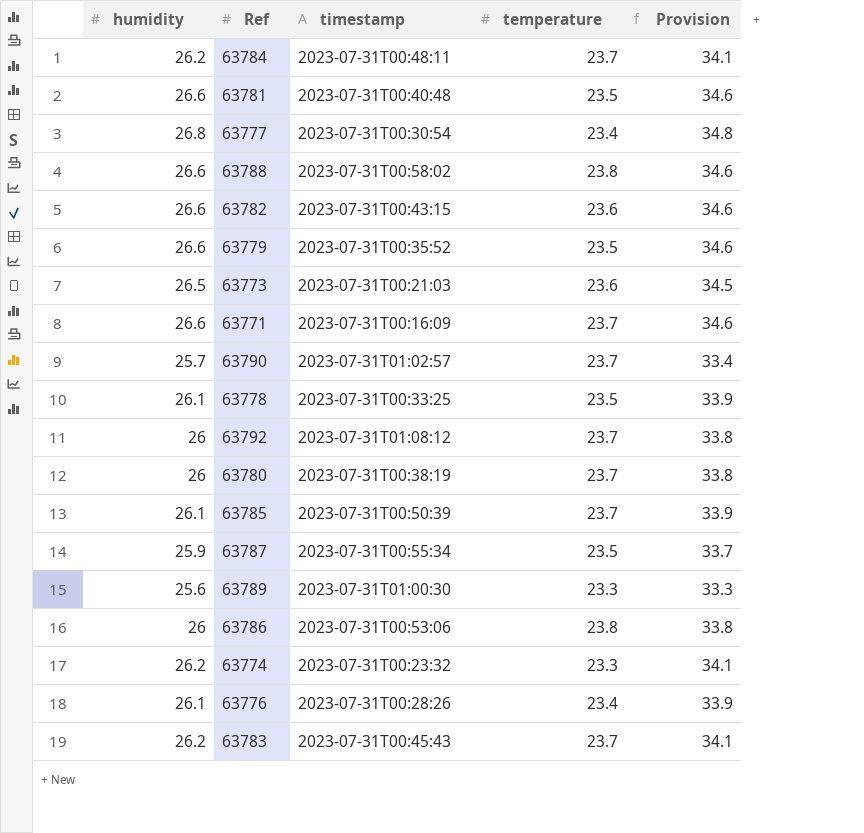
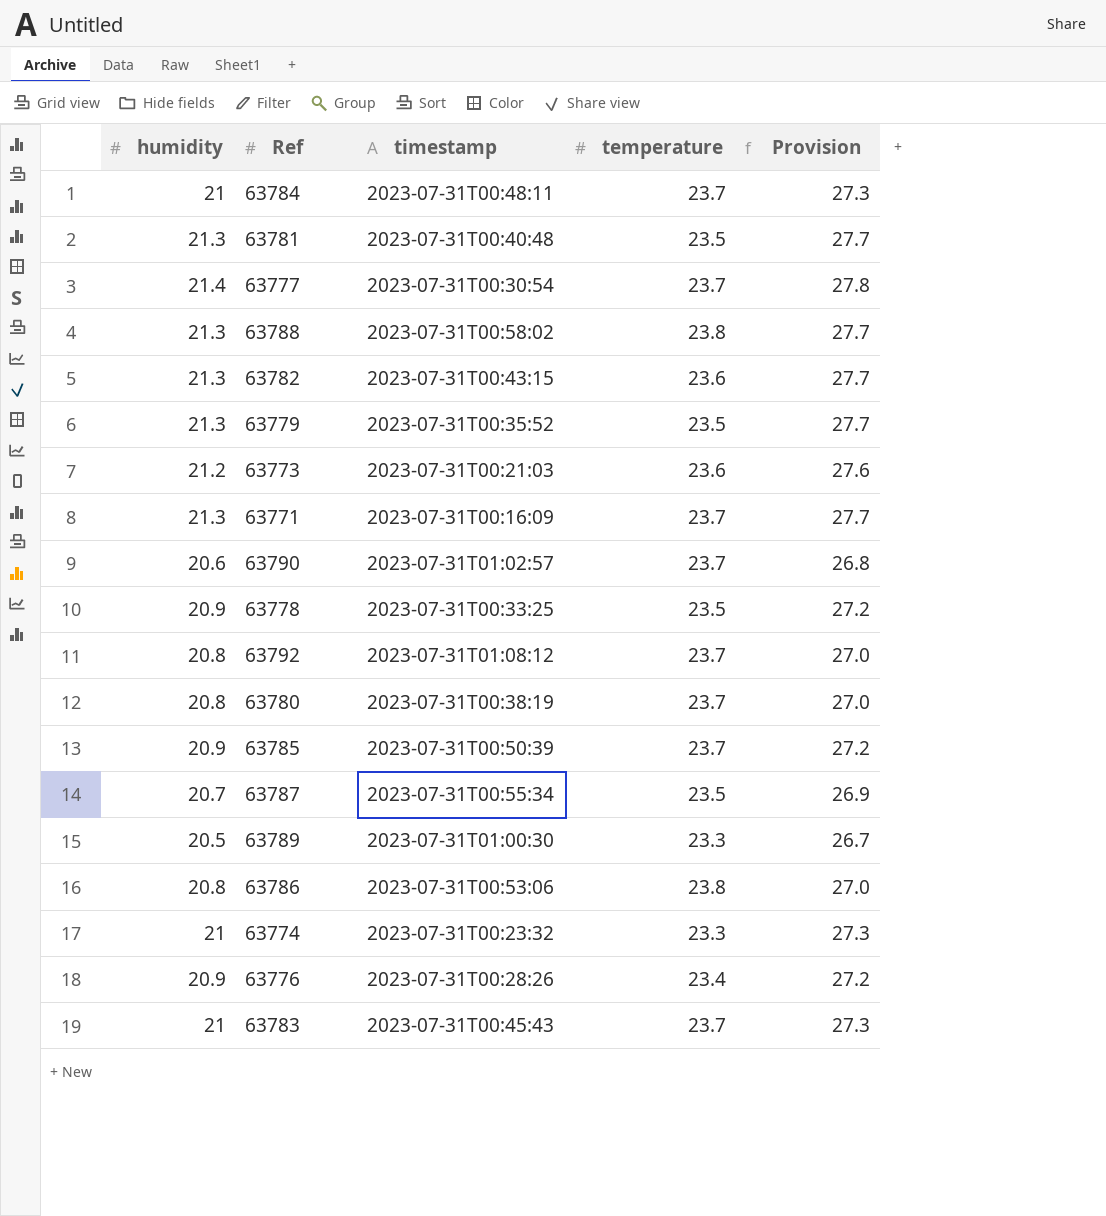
63784 | humidity: 26.2 -> 21
63784 | Provision: 34.1 -> 27.3
63781 | humidity: 26.6 -> 21.3
63781 | Provision: 34.6 -> 27.7
63777 | humidity: 26.8 -> 21.4
63777 | temperature: 23.4 -> 23.7
63777 | Provision: 34.8 -> 27.8
63788 | humidity: 26.6 -> 21.3
63788 | Provision: 34.6 -> 27.7
63782 | humidity: 26.6 -> 21.3
63782 | Provision: 34.6 -> 27.7
63779 | humidity: 26.6 -> 21.3
63779 | Provision: 34.6 -> 27.7
63773 | humidity: 26.5 -> 21.2
63773 | Provision: 34.5 -> 27.6
63771 | humidity: 26.6 -> 21.3
63771 | Provision: 34.6 -> 27.7
63790 | humidity: 25.7 -> 20.6
63790 | Provision: 33.4 -> 26.8
63778 | humidity: 26.1 -> 20.9
63778 | Provision: 33.9 -> 27.2
63792 | humidity: 26 -> 20.8
63792 | Provision: 33.8 -> 27.0
63780 | humidity: 26 -> 20.8
63780 | Provision: 33.8 -> 27.0
63785 | humidity: 26.1 -> 20.9
63785 | Provision: 33.9 -> 27.2
63787 | humidity: 25.9 -> 20.7
63787 | Provision: 33.7 -> 26.9
63789 | humidity: 25.6 -> 20.5
63789 | Provision: 33.3 -> 26.7
63786 | humidity: 26 -> 20.8
63786 | Provision: 33.8 -> 27.0
63774 | humidity: 26.2 -> 21
63774 | Provision: 34.1 -> 27.3
63776 | humidity: 26.1 -> 20.9
63776 | Provision: 33.9 -> 27.2
63783 | humidity: 26.2 -> 21
63783 | Provision: 34.1 -> 27.3

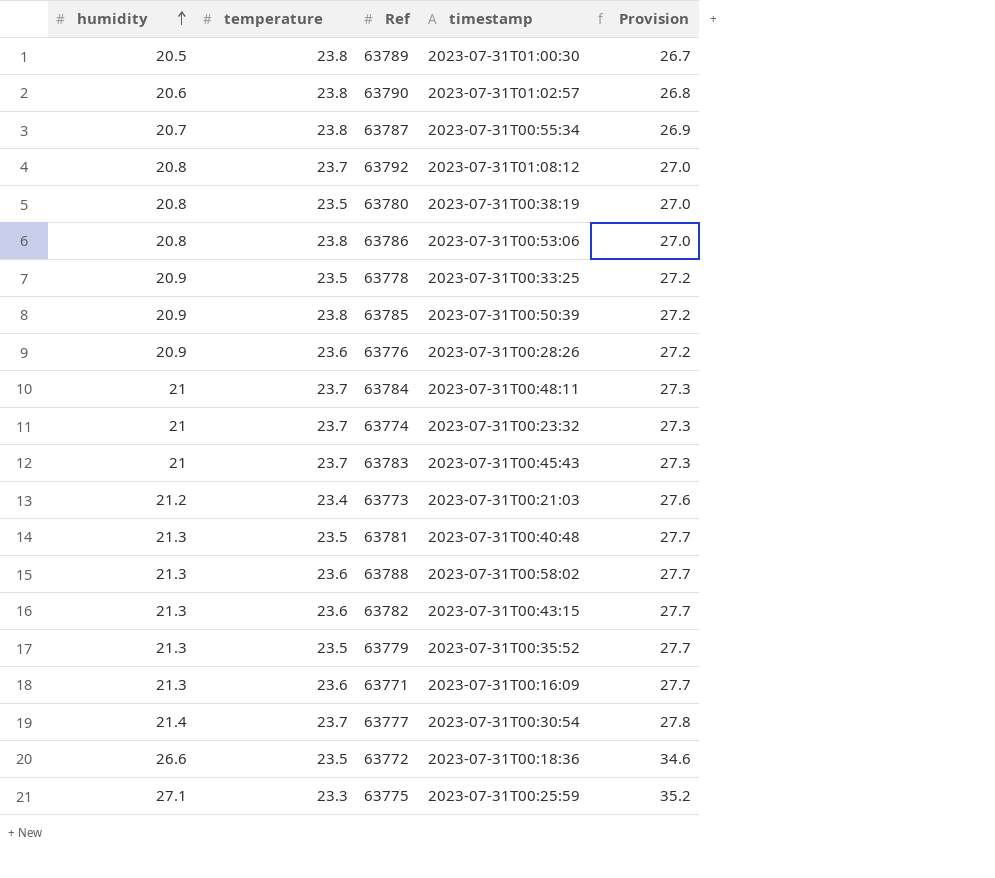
row order: none -> humidity ascending
column temperature | position: 4 -> 2
63789 | temperature: 23.3 -> 23.8
63790 | temperature: 23.7 -> 23.8
63787 | temperature: 23.5 -> 23.8
63780 | temperature: 23.7 -> 23.5
63785 | temperature: 23.7 -> 23.8
63776 | temperature: 23.4 -> 23.6
63774 | temperature: 23.3 -> 23.7
63773 | temperature: 23.6 -> 23.4
63788 | temperature: 23.8 -> 23.6
63771 | temperature: 23.7 -> 23.6
row 63772: none -> 26.6 | 23.5 | 2023-07-31T00:18:36 | 34.6
row 63775: none -> 27.1 | 23.3 | 2023-07-31T00:25:59 | 35.2

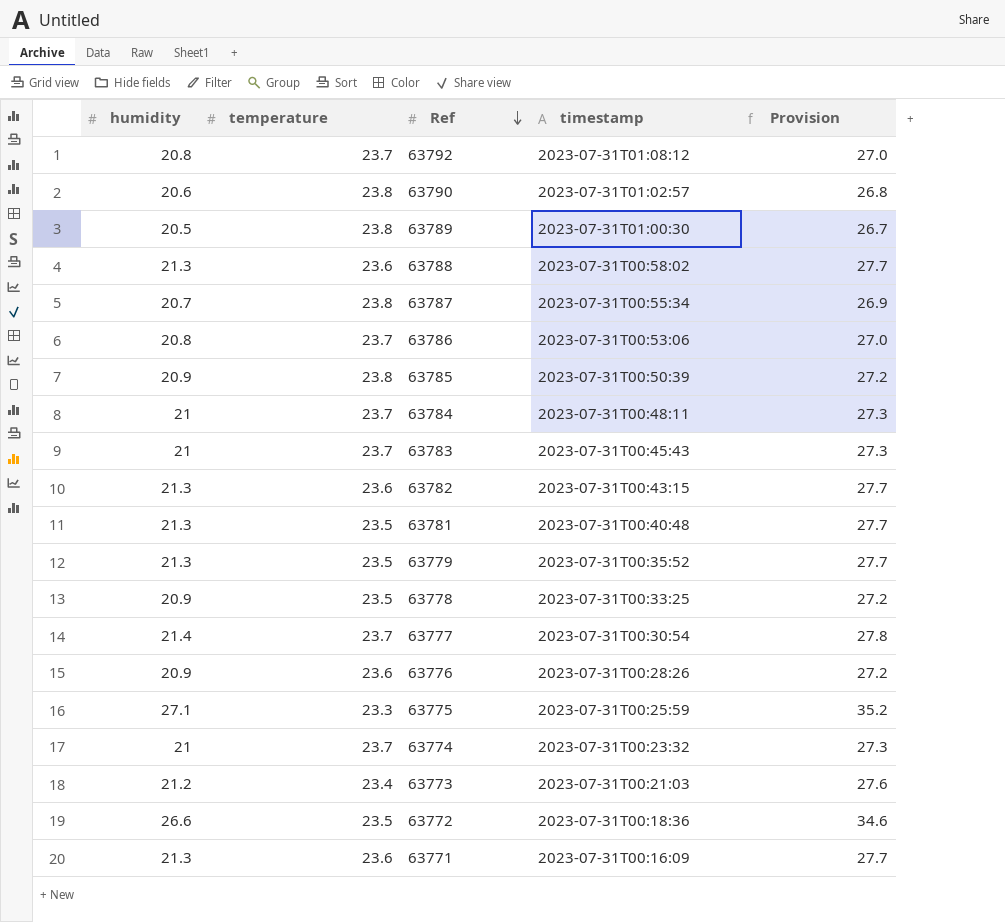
row order: humidity ascending -> Ref descending
row 63780: 20.8 | 23.5 | 2023-07-31T00:38:19 | 27.0 -> none
63786 | temperature: 23.8 -> 23.7

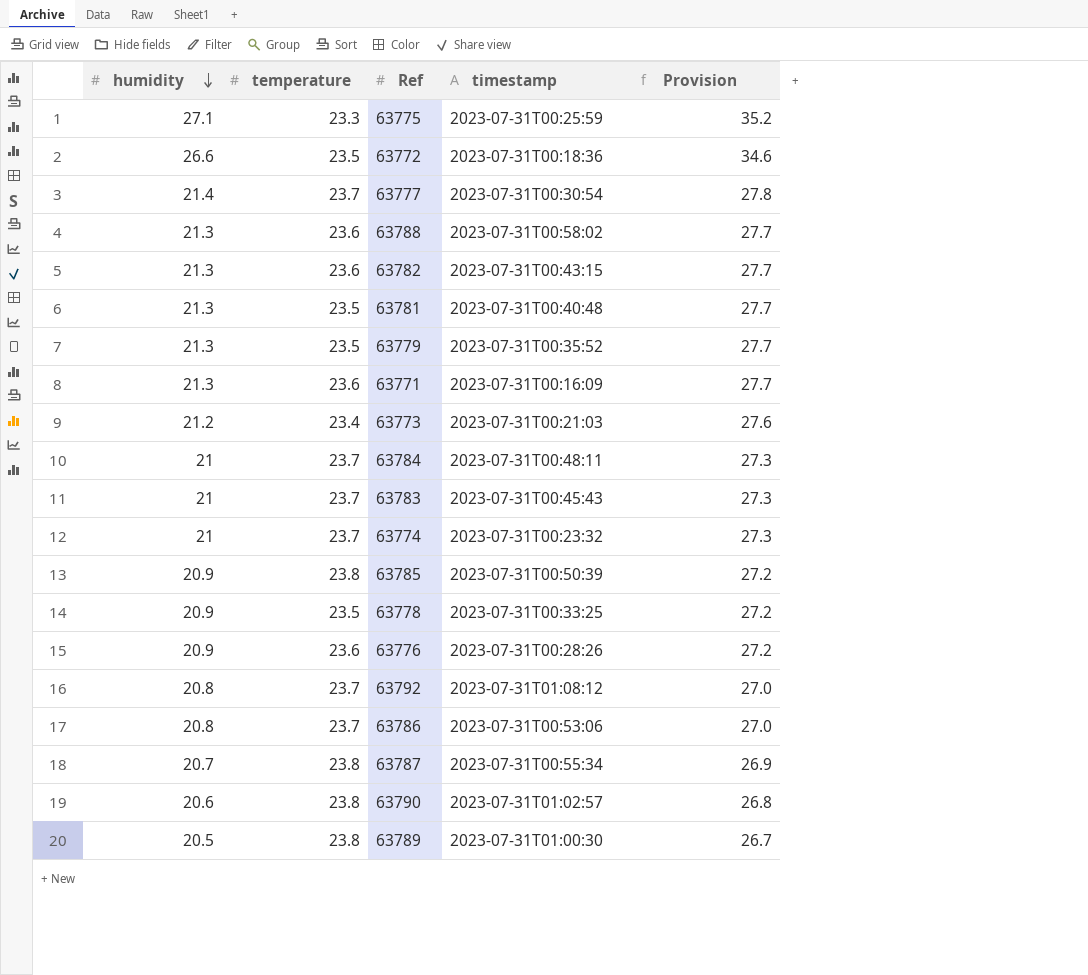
row order: Ref descending -> humidity descending

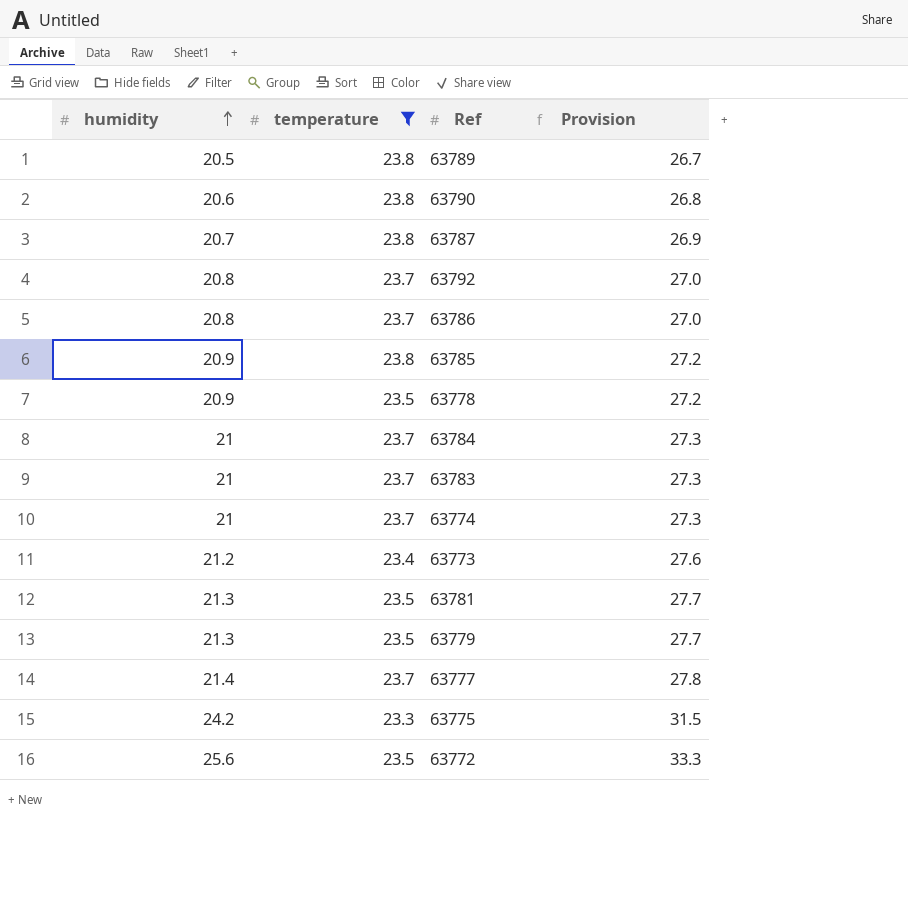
filter: none -> temperature != 23.6
row order: humidity descending -> humidity ascending
column timestamp | position: 4 -> none
63775 | humidity: 27.1 -> 24.2
63775 | Provision: 35.2 -> 31.5
63772 | humidity: 26.6 -> 25.6
63772 | Provision: 34.6 -> 33.3

